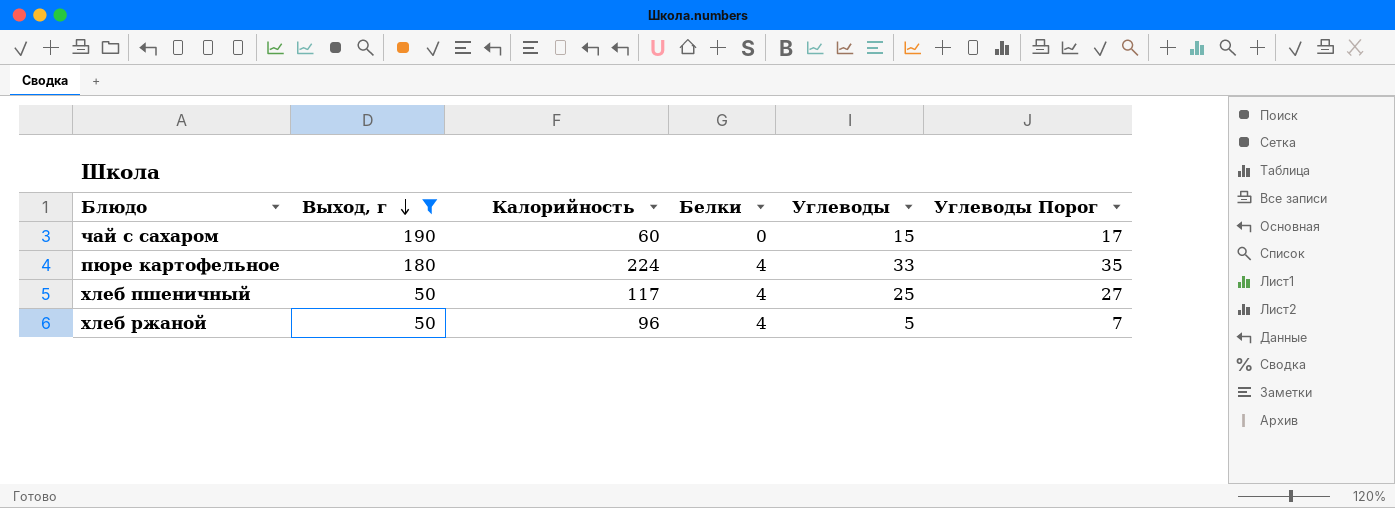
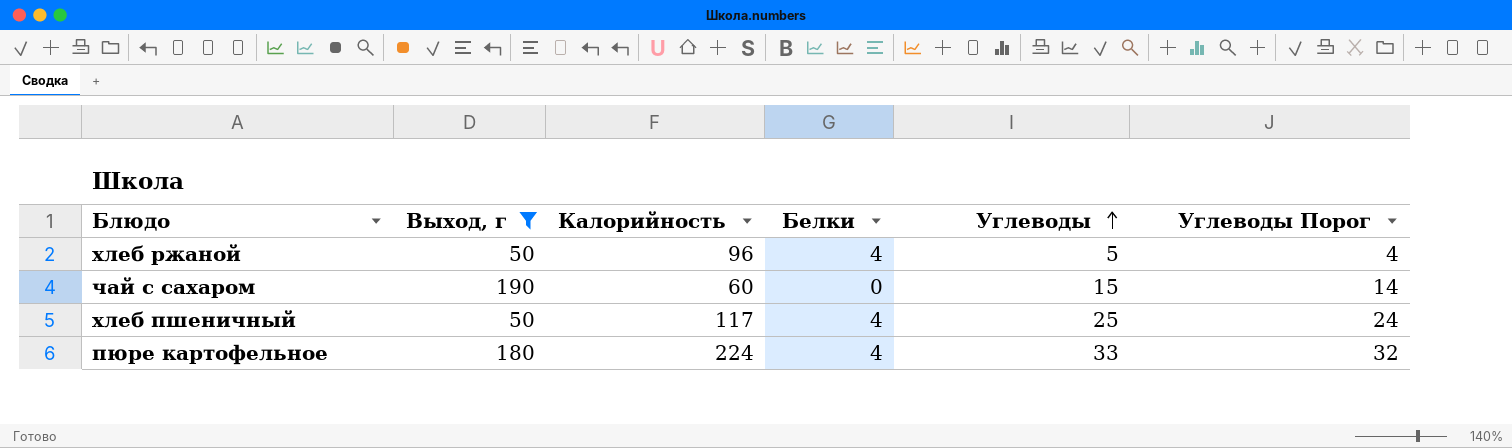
row order: Выход, г descending -> Углеводы ascending
column Углеводы Порог | formula: [Углеводы] + 2 -> [Углеводы] - 1

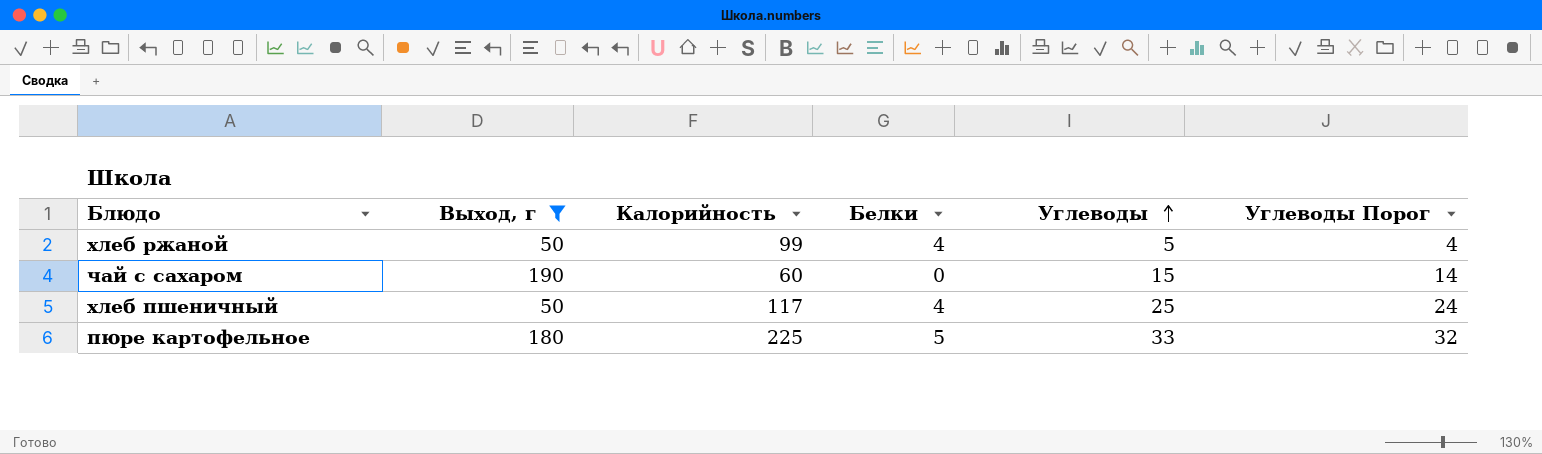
хлеб ржаной | Калорийность: 96 -> 99
пюре картофельное | Калорийность: 224 -> 225
пюре картофельное | Белки: 4 -> 5

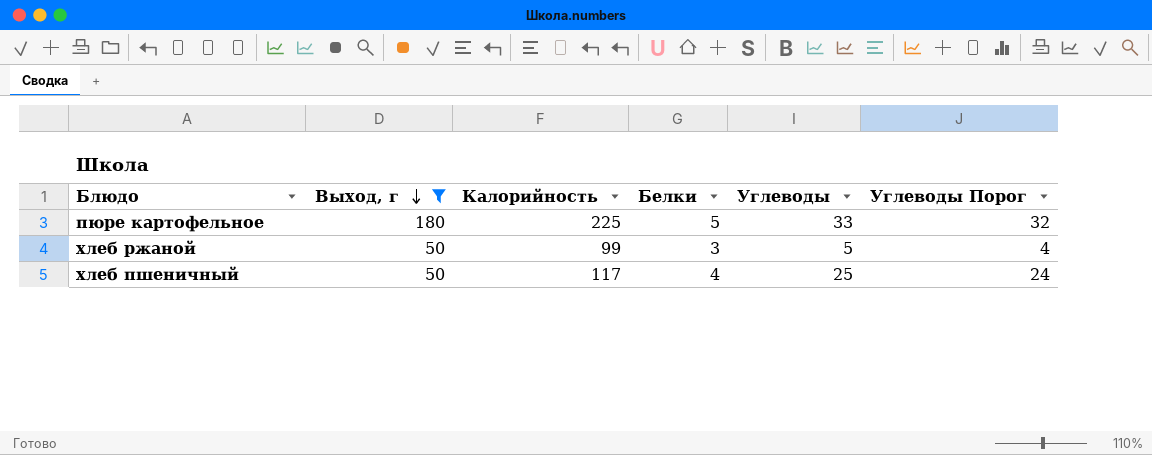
row order: Углеводы ascending -> Выход, г descending
row чай с сахаром: 190 | 60 | 0 | 15 | 14 -> none
хлеб ржаной | Белки: 4 -> 3

